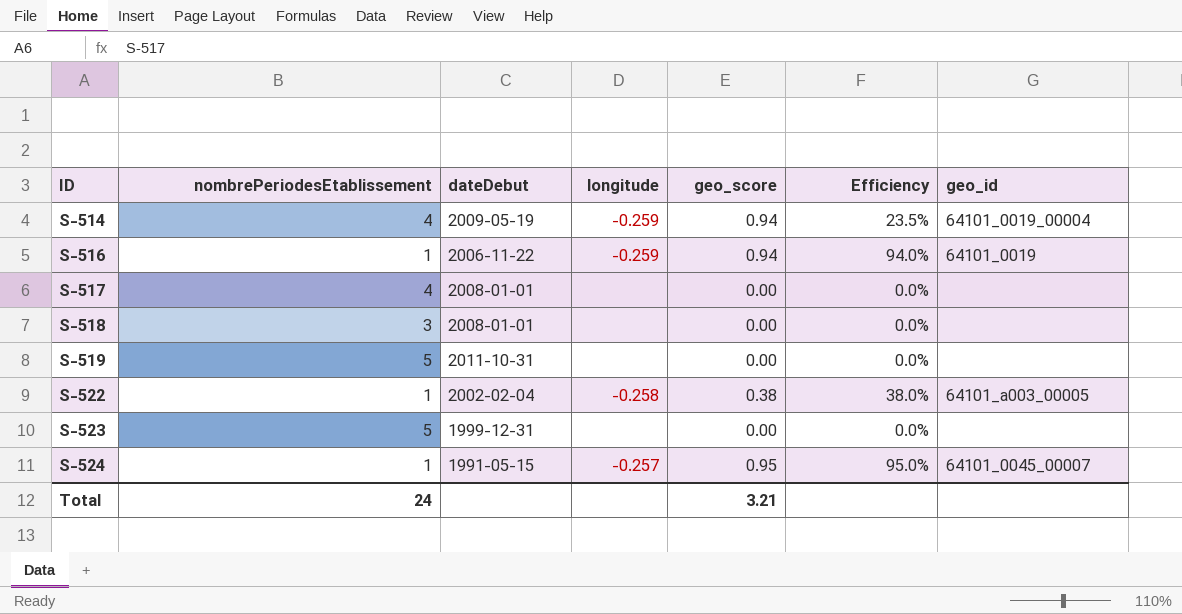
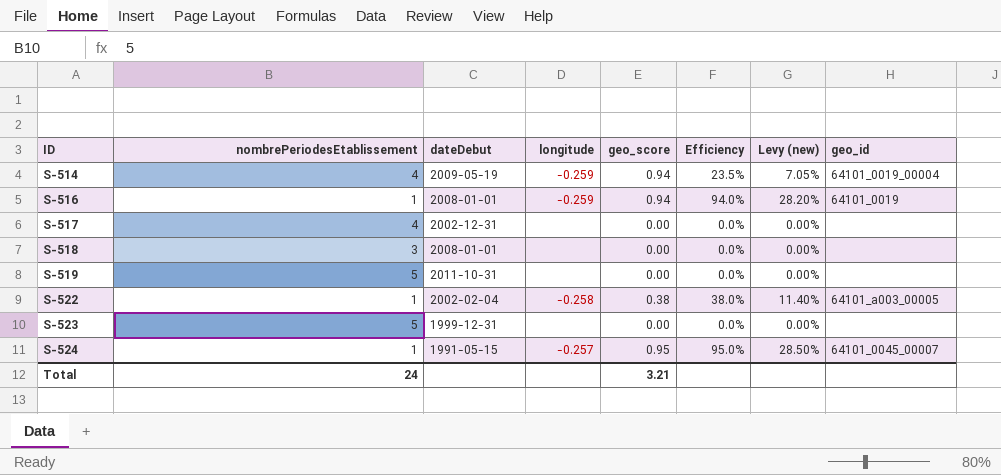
column Levy (new) | formula: none -> [Efficiency] * 0.3
S-516 | dateDebut: 2006-11-22 -> 2008-01-01
S-517 | dateDebut: 2008-01-01 -> 2002-12-31

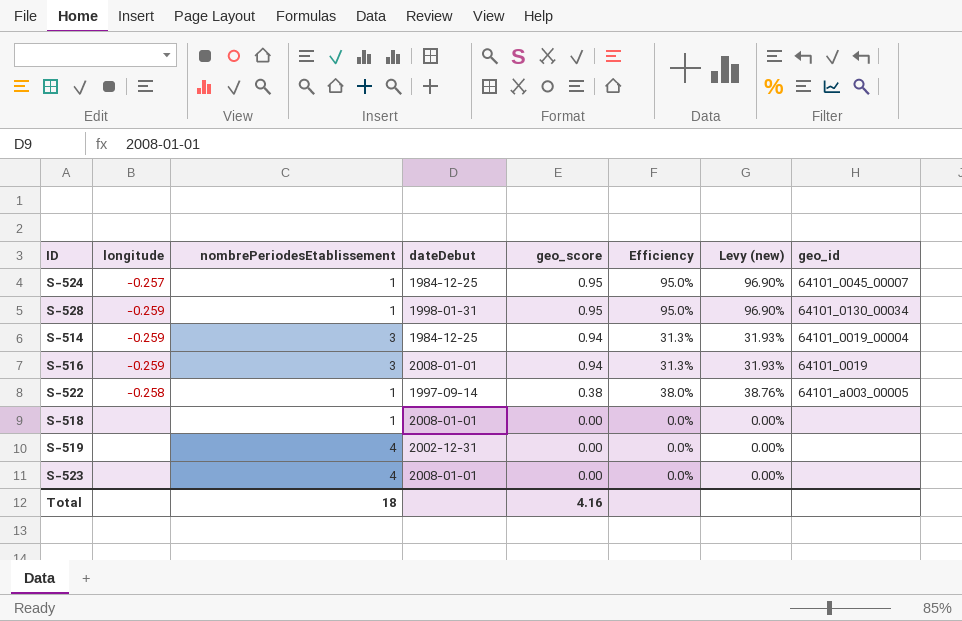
row order: ID ascending -> geo_score descending
column longitude | position: 4 -> 2
column Levy (new) | formula: [Efficiency] * 0.3 -> [Efficiency] * 1.02
row S-517: 4 | 2002-12-31 | none | 0.00 | 0.0% | 0.00% | none -> none
S-524 | dateDebut: 1991-05-15 -> 1984-12-25
row S-528: none -> -0.259 | 1 | 1998-01-31 | 0.95 | 95.0% | 96.90% | 64101_0130_00034
S-514 | nombrePeriodesEtablissement: 4 -> 3
S-514 | dateDebut: 2009-05-19 -> 1984-12-25
S-514 | Efficiency: 23.5% -> 31.3%
S-516 | nombrePeriodesEtablissement: 1 -> 3
S-516 | Efficiency: 94.0% -> 31.3%
S-522 | dateDebut: 2002-02-04 -> 1997-09-14
S-518 | nombrePeriodesEtablissement: 3 -> 1
S-519 | nombrePeriodesEtablissement: 5 -> 4
S-519 | dateDebut: 2011-10-31 -> 2002-12-31
S-523 | nombrePeriodesEtablissement: 5 -> 4
S-523 | dateDebut: 1999-12-31 -> 2008-01-01
Total | nombrePeriodesEtablissement: 24 -> 18
Total | geo_score: 3.21 -> 4.16

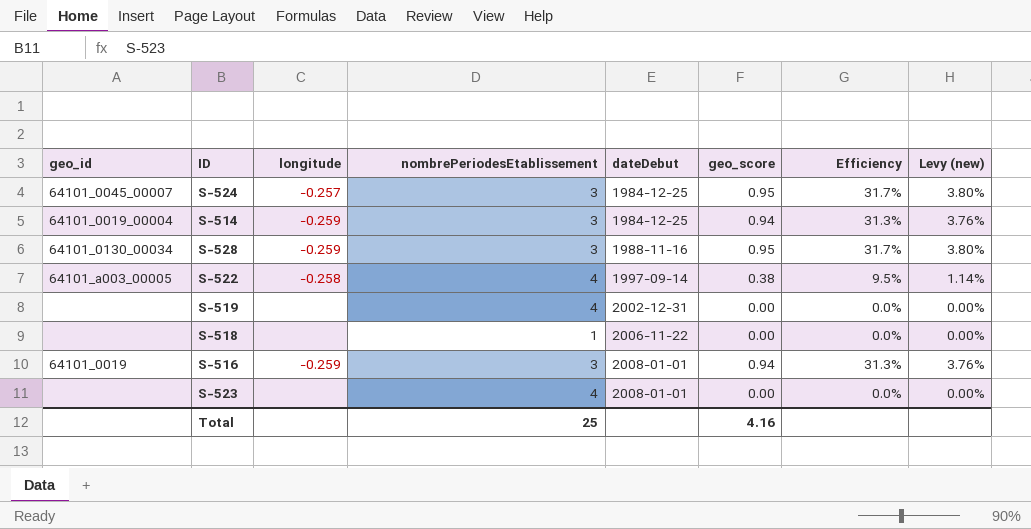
row order: geo_score descending -> dateDebut ascending
column geo_id | position: 8 -> 1
column Levy (new) | formula: [Efficiency] * 1.02 -> [Efficiency] * 0.12
S-524 | nombrePeriodesEtablissement: 1 -> 3
S-524 | Efficiency: 95.0% -> 31.7%
S-528 | nombrePeriodesEtablissement: 1 -> 3
S-528 | dateDebut: 1998-01-31 -> 1988-11-16
S-528 | Efficiency: 95.0% -> 31.7%
S-522 | nombrePeriodesEtablissement: 1 -> 4
S-522 | Efficiency: 38.0% -> 9.5%
S-518 | dateDebut: 2008-01-01 -> 2006-11-22
Total | nombrePeriodesEtablissement: 18 -> 25

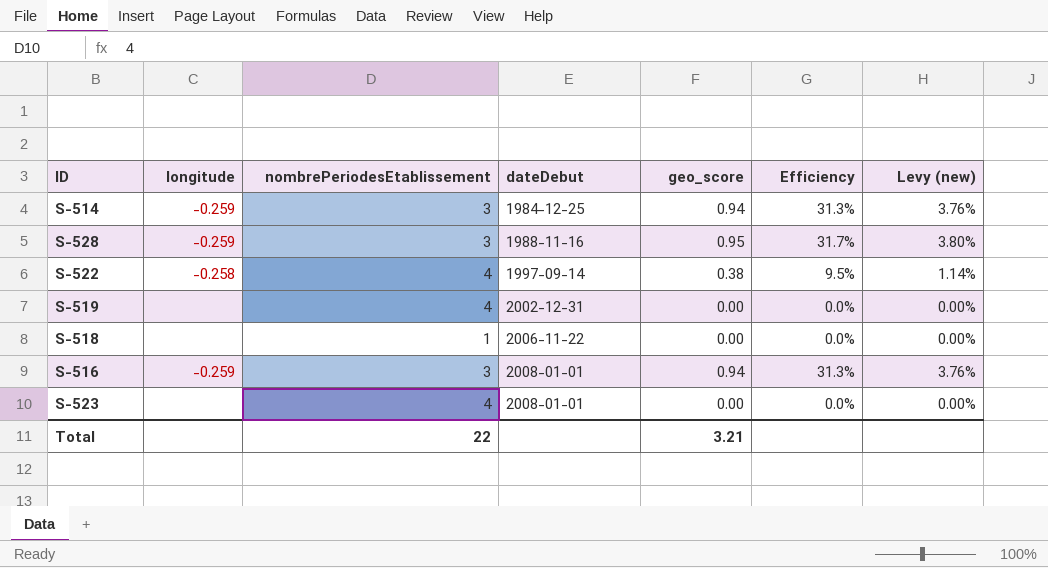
column geo_id | position: 1 -> none
row S-524: 64101_0045_00007 | -0.257 | 3 | 1984-12-25 | 0.95 | 31.7% | 3.80% -> none
Total | nombrePeriodesEtablissement: 25 -> 22
Total | geo_score: 4.16 -> 3.21

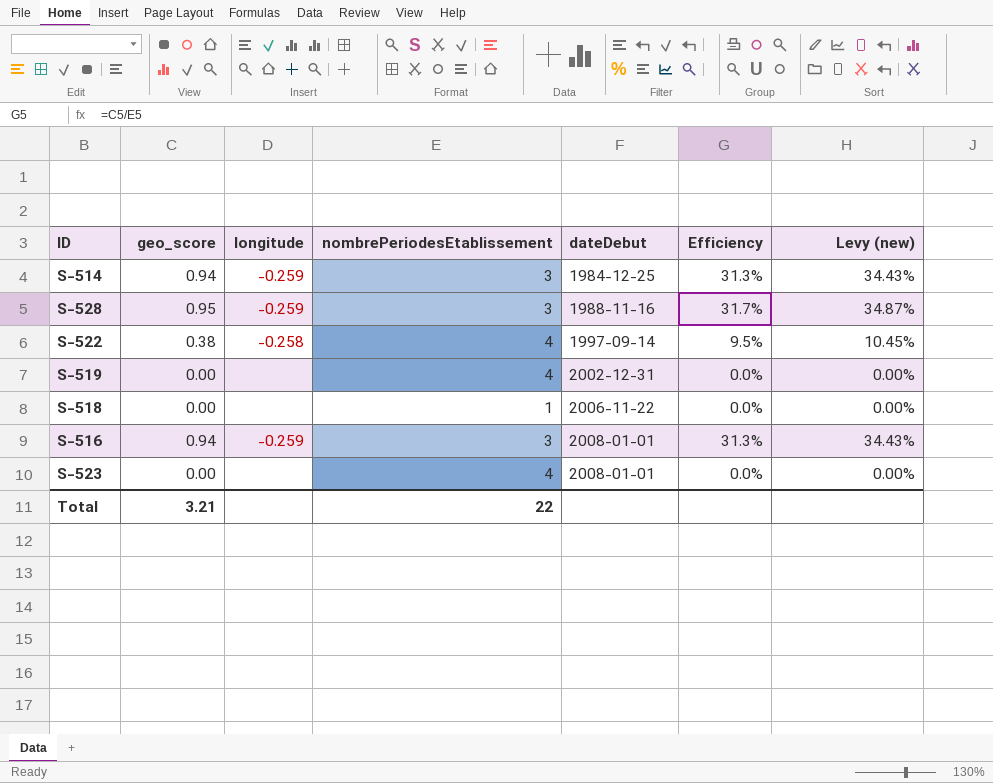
column geo_score | position: 5 -> 2
column Levy (new) | formula: [Efficiency] * 0.12 -> [Efficiency] * 1.1

